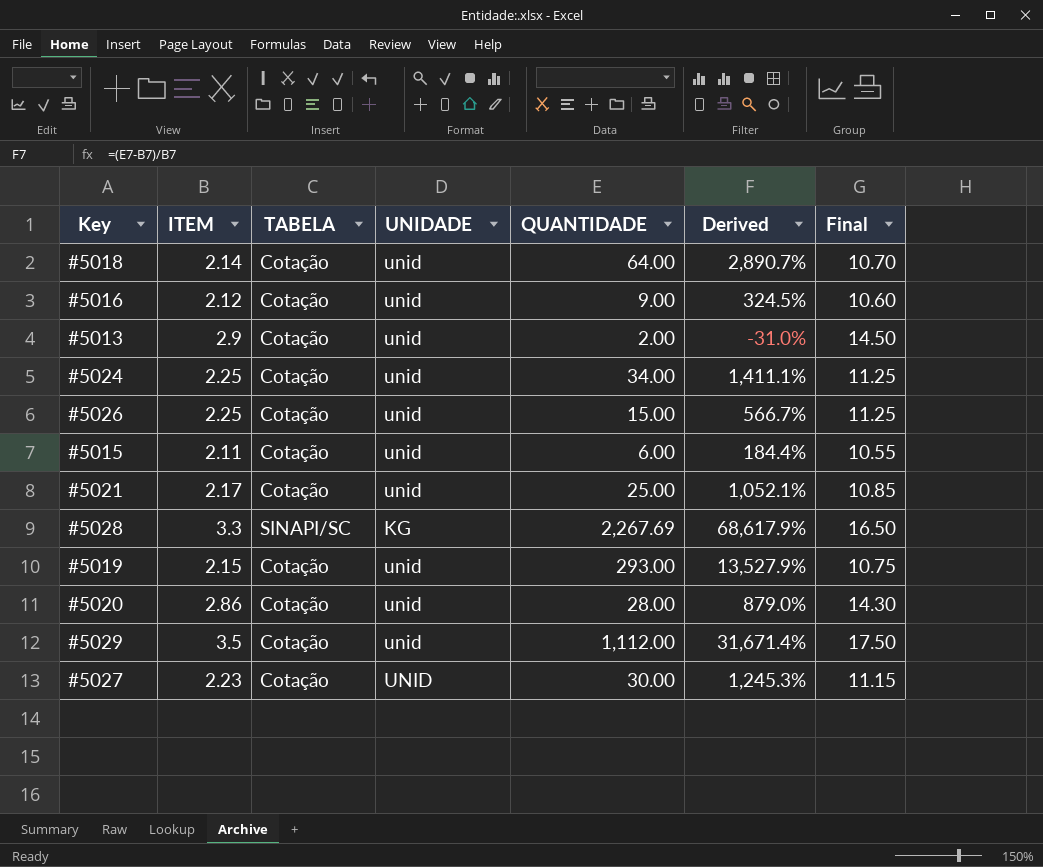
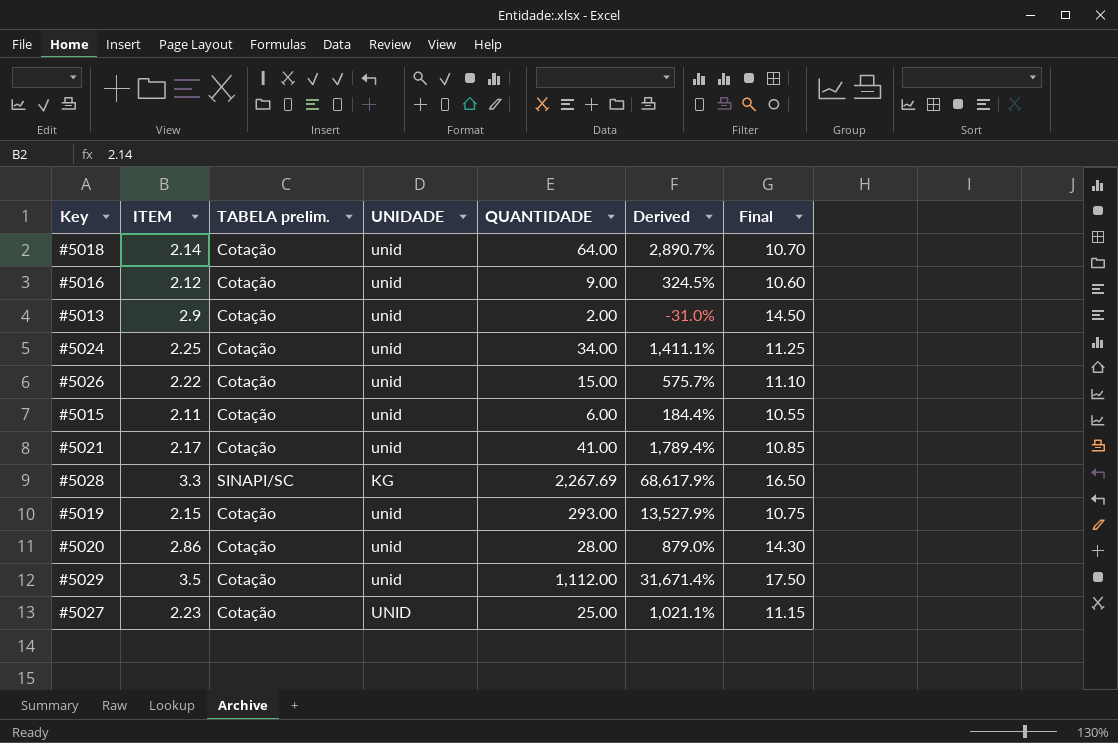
column name: TABELA -> TABELA prelim.
#5026 | ITEM: 2.25 -> 2.22
#5026 | Derived: 566.7% -> 575.7%
#5026 | Final: 11.25 -> 11.10
#5021 | QUANTIDADE: 25.00 -> 41.00
#5021 | Derived: 1,052.1% -> 1,789.4%
#5027 | QUANTIDADE: 30.00 -> 25.00
#5027 | Derived: 1,245.3% -> 1,021.1%

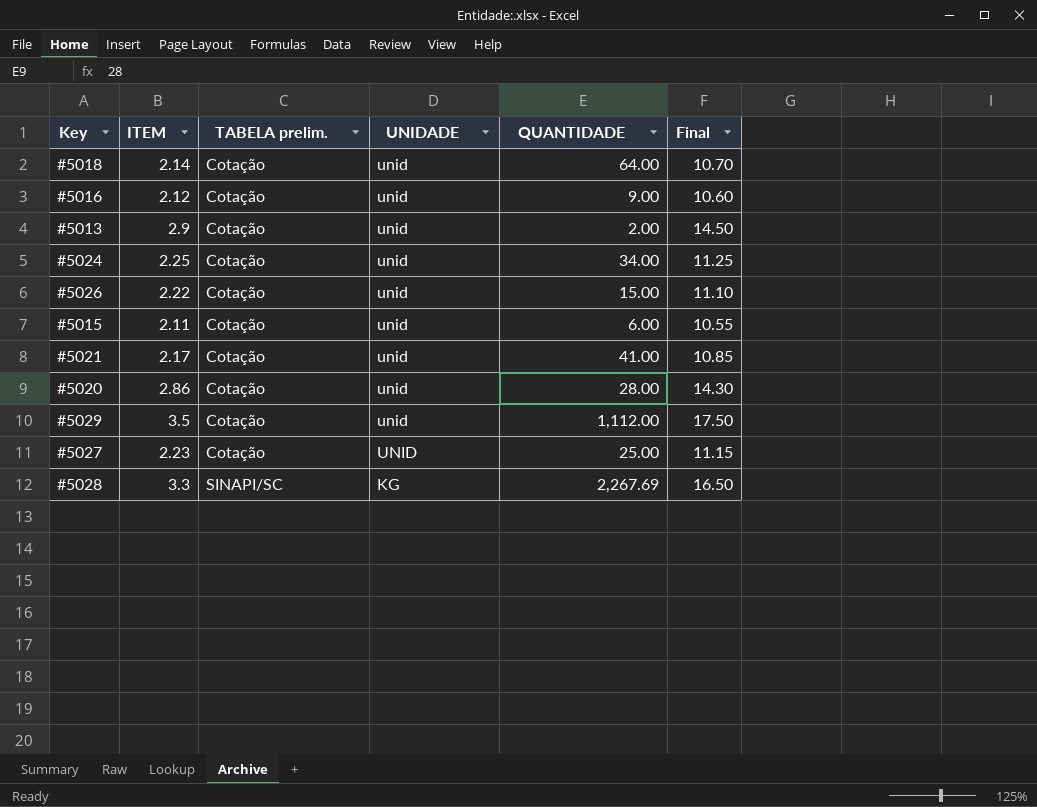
row order: none -> TABELA prelim. ascending
column Derived | formula: ([QUANTIDADE] - [ITEM]) / [ITEM] -> none
row #5019: 2.15 | Cotação | unid | 293.00 | 13,527.9% | 10.75 -> none

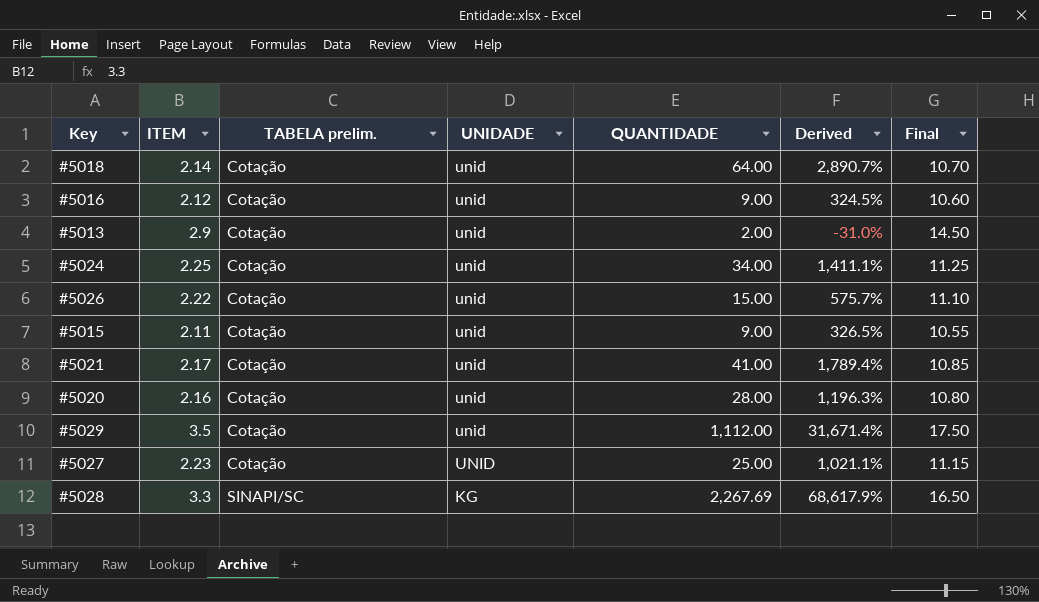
column Derived | formula: none -> ([QUANTIDADE] - [ITEM]) / [ITEM]
#5015 | QUANTIDADE: 6.00 -> 9.00
#5020 | ITEM: 2.86 -> 2.16
#5020 | Final: 14.30 -> 10.80

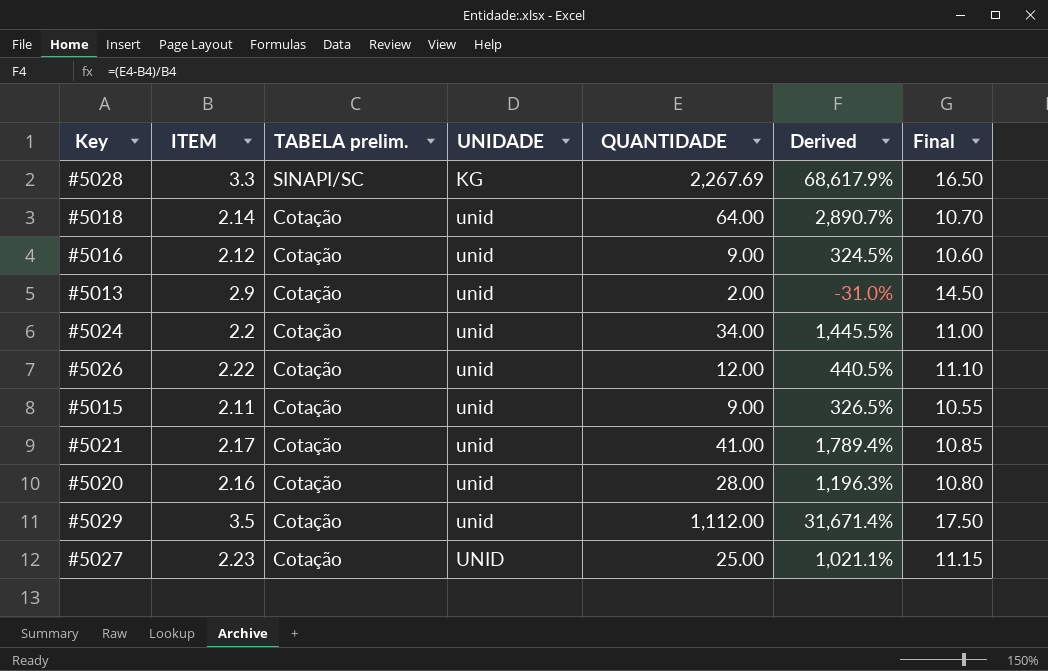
row order: TABELA prelim. ascending -> TABELA prelim. descending
#5024 | ITEM: 2.25 -> 2.2
#5024 | Derived: 1,411.1% -> 1,445.5%
#5024 | Final: 11.25 -> 11.00
#5026 | QUANTIDADE: 15.00 -> 12.00
#5026 | Derived: 575.7% -> 440.5%

